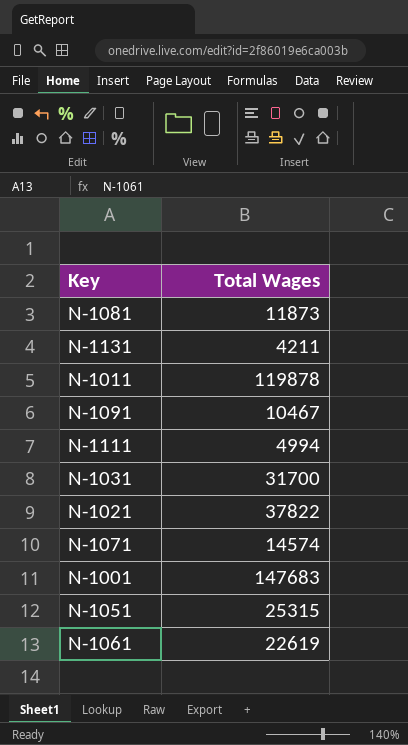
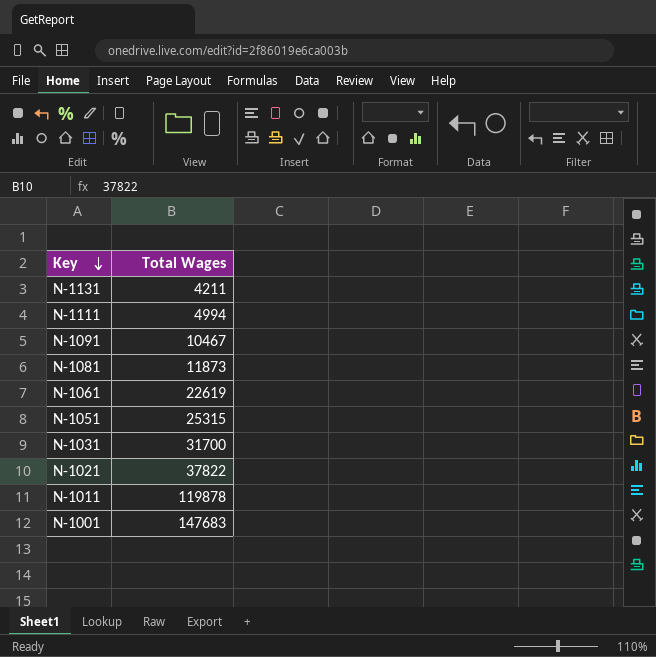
row order: none -> Key descending
row N-1071: 14574 -> none

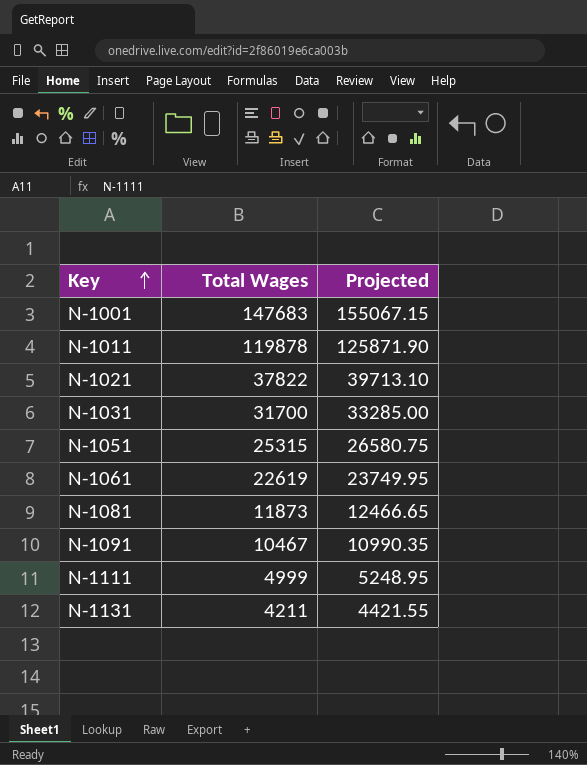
row order: Key descending -> Key ascending
column Projected | formula: none -> [Total Wages] * 1.05
N-1111 | Total Wages: 4994 -> 4999

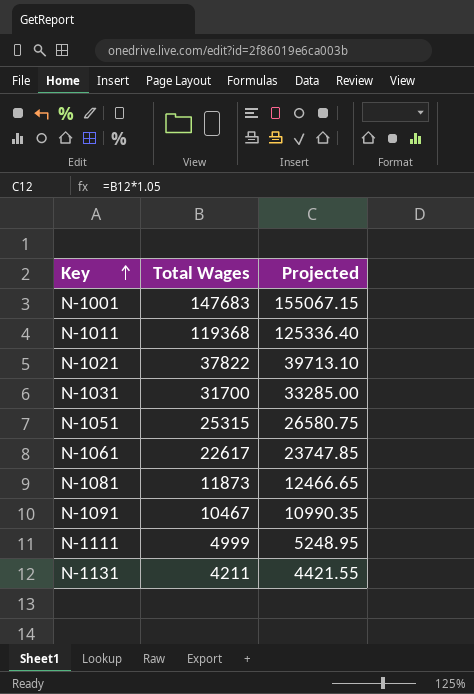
N-1011 | Total Wages: 119878 -> 119368
N-1011 | Projected: 125871.90 -> 125336.40
N-1061 | Total Wages: 22619 -> 22617
N-1061 | Projected: 23749.95 -> 23747.85

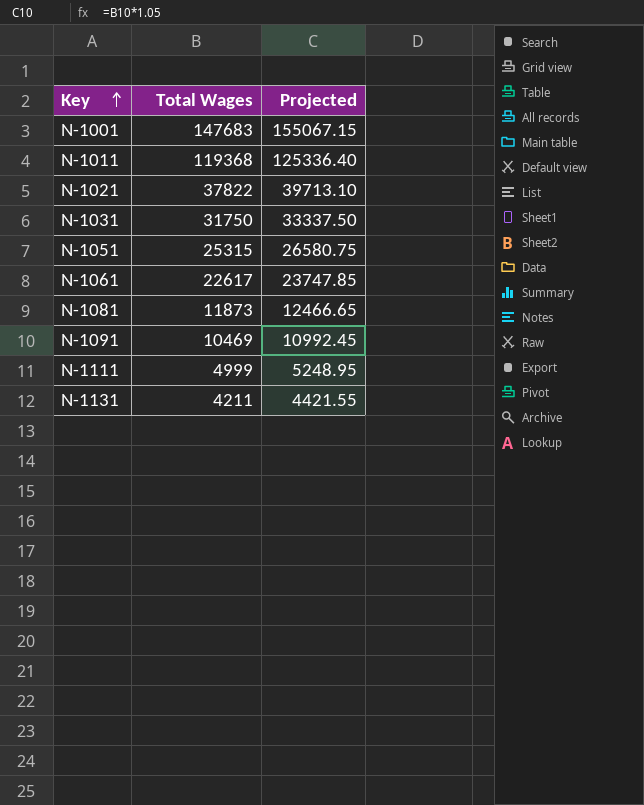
N-1031 | Total Wages: 31700 -> 31750
N-1031 | Projected: 33285.00 -> 33337.50
N-1091 | Total Wages: 10467 -> 10469
N-1091 | Projected: 10990.35 -> 10992.45

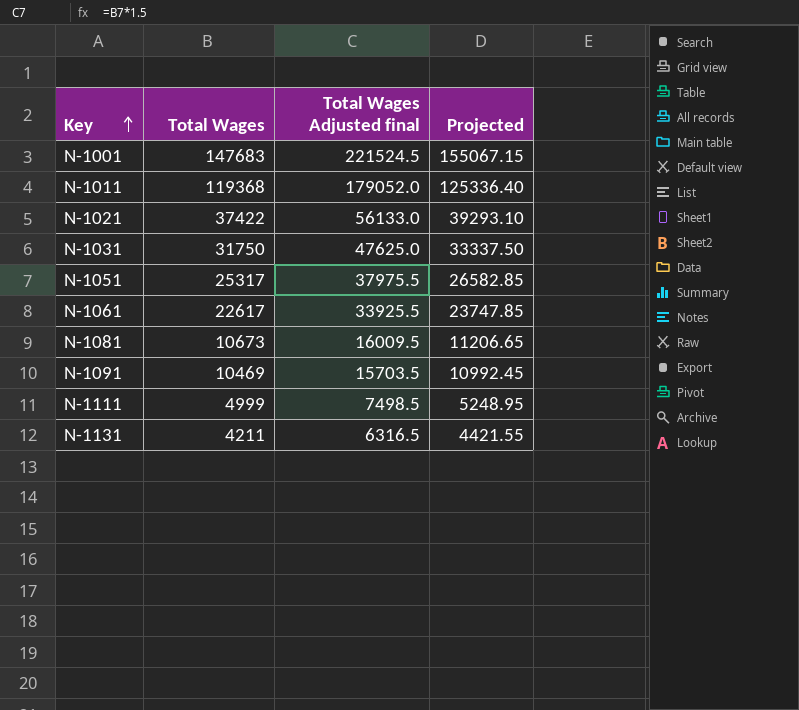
column Total Wages Adjusted final | formula: none -> [Total Wages] * 1.5
N-1021 | Total Wages: 37822 -> 37422
N-1021 | Projected: 39713.10 -> 39293.10
N-1051 | Total Wages: 25315 -> 25317
N-1051 | Projected: 26580.75 -> 26582.85
N-1081 | Total Wages: 11873 -> 10673
N-1081 | Projected: 12466.65 -> 11206.65

